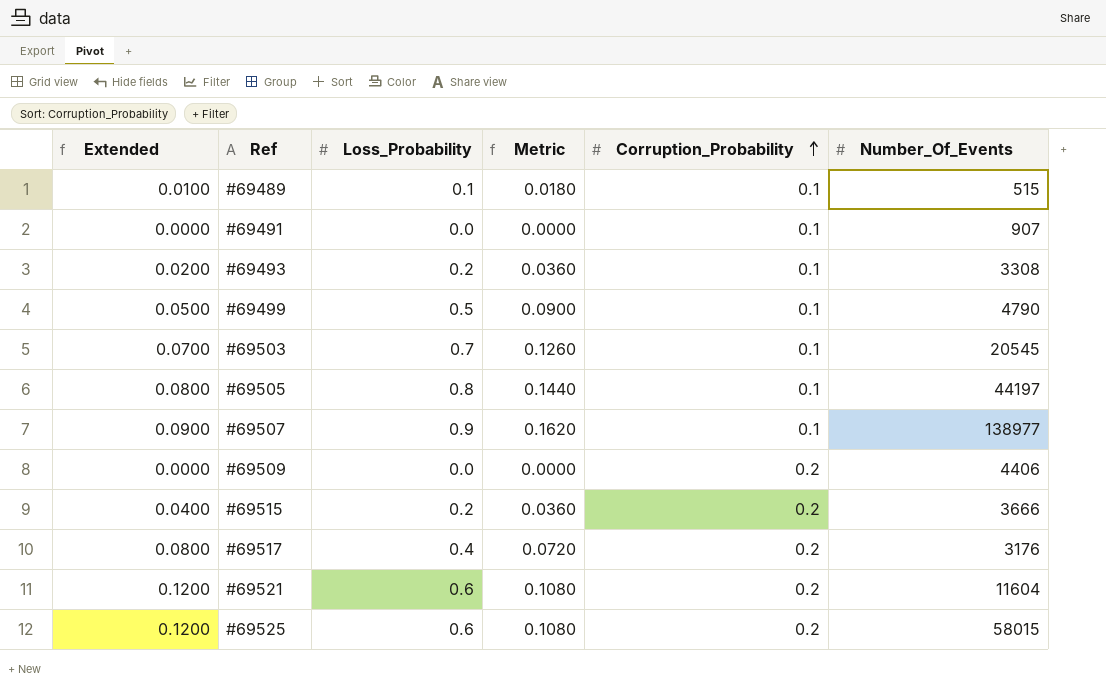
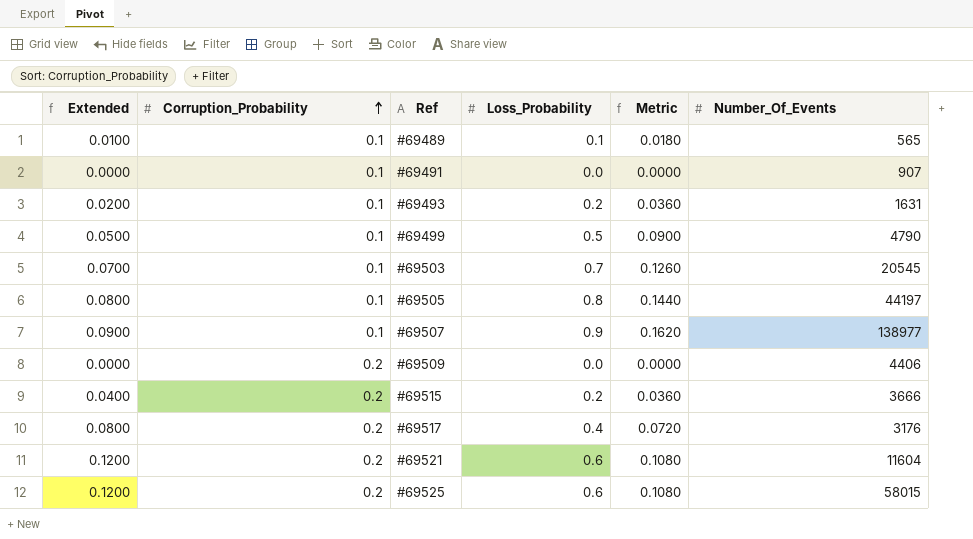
column Corruption_Probability | position: 5 -> 2
#69489 | Number_Of_Events: 515 -> 565
#69493 | Number_Of_Events: 3308 -> 1631

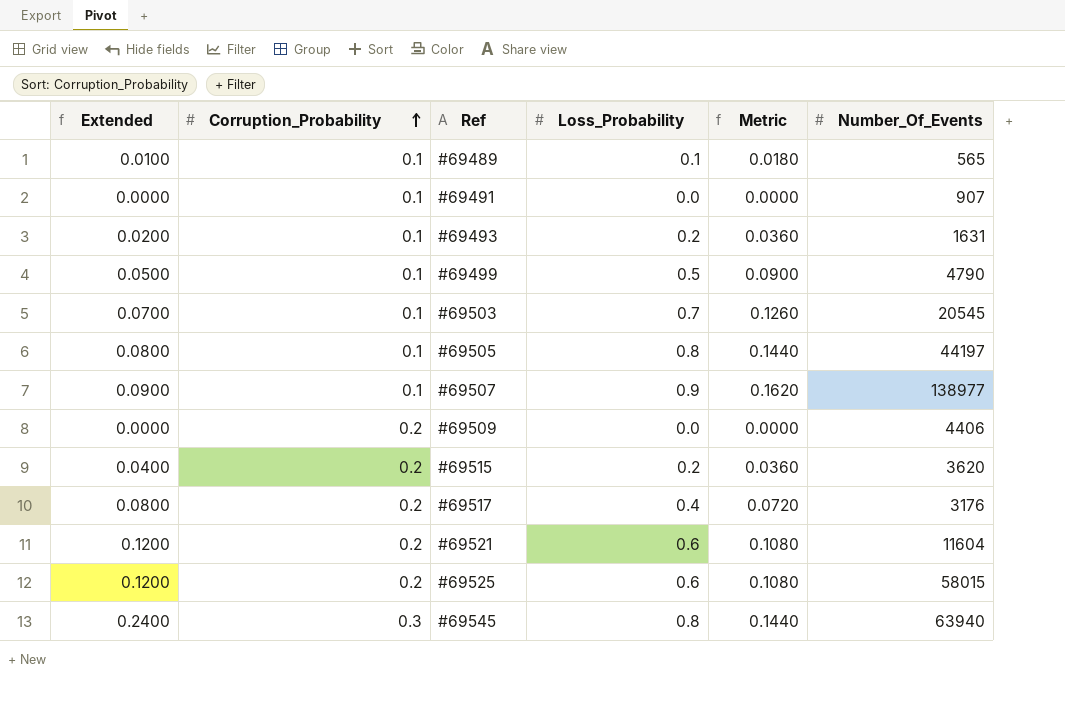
#69515 | Number_Of_Events: 3666 -> 3620
row #69545: none -> 0.2400 | 0.3 | 0.8 | 0.1440 | 63940

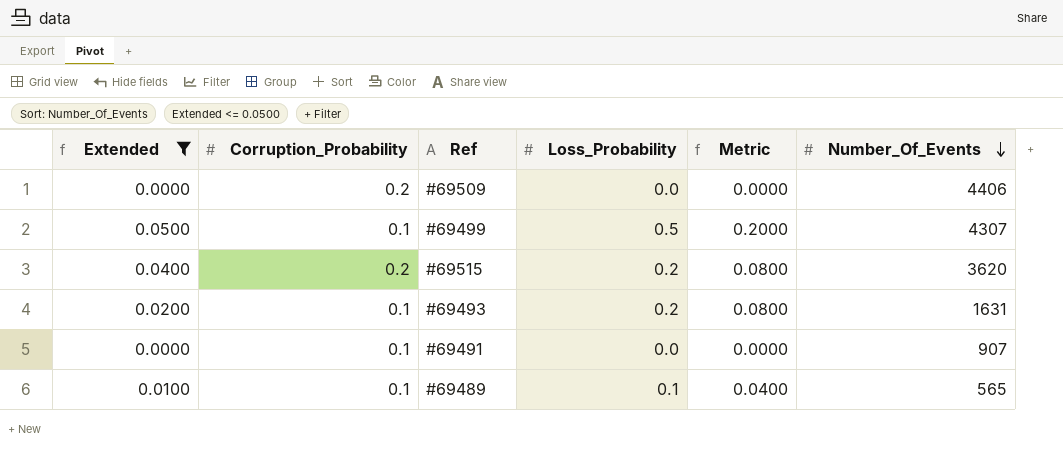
filter: none -> Extended <= 0.0500
row order: Corruption_Probability ascending -> Number_Of_Events descending
column Metric | formula: [Loss_Probability] * 0.18 -> [Loss_Probability] * 0.4
#69499 | Number_Of_Events: 4790 -> 4307

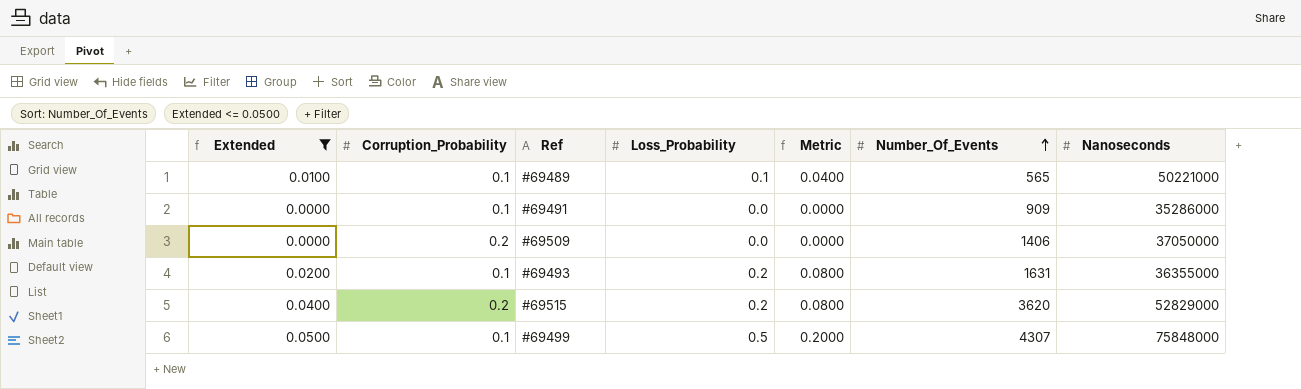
row order: Number_Of_Events descending -> Number_Of_Events ascending
column Nanoseconds | position: none -> 7
#69491 | Number_Of_Events: 907 -> 909
#69509 | Number_Of_Events: 4406 -> 1406

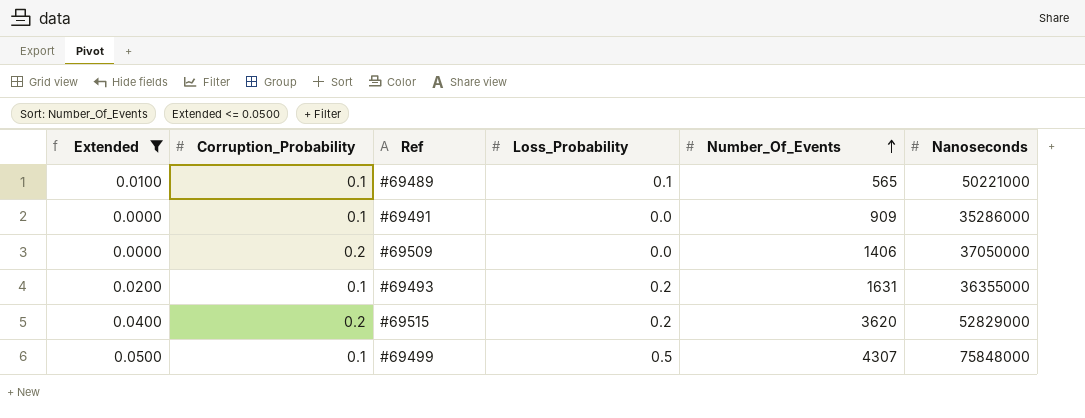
column Metric | formula: [Loss_Probability] * 0.4 -> none

